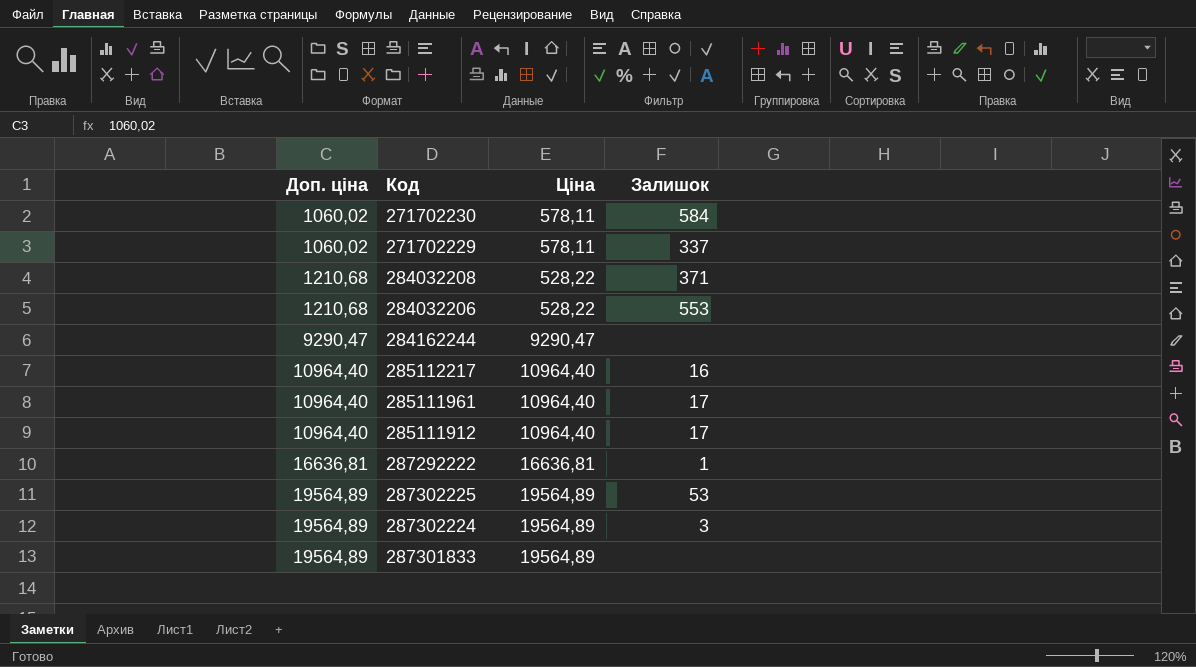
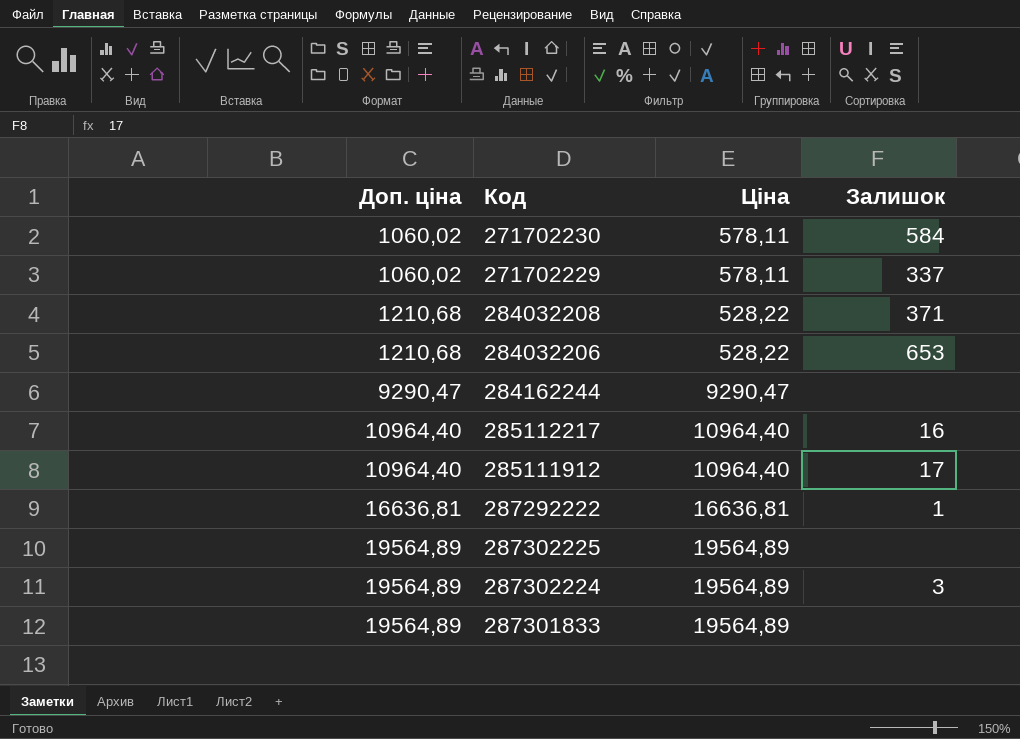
row 285111961: 10964,40 | 10964,40 | 17 -> none
284032206 | Залишок: 553 -> 653
287302225 | Залишок: 53 -> none

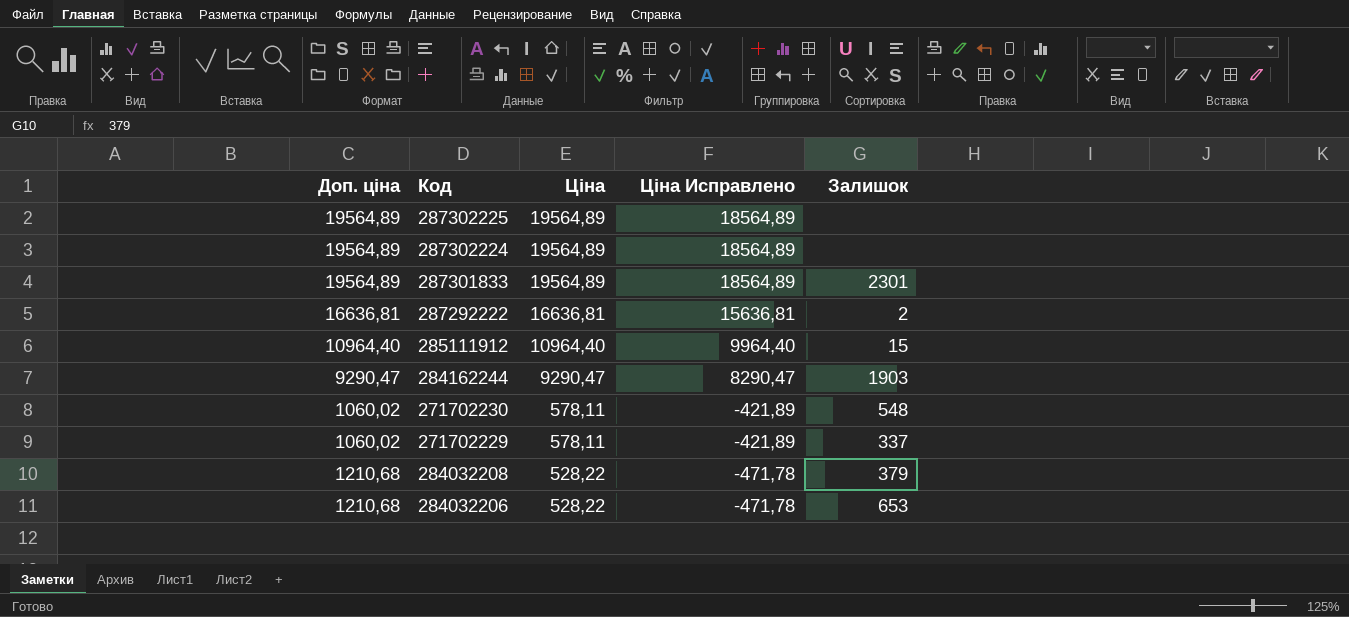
row order: Доп. ціна ascending -> Ціна descending
column Ціна Исправлено | formula: none -> [Ціна] - 1000
row 285112217: 10964,40 | 10964,40 | 16 -> none
287302224 | Залишок: 3 -> none
287301833 | Залишок: none -> 2301
287292222 | Залишок: 1 -> 2
285111912 | Залишок: 17 -> 15
284162244 | Залишок: none -> 1903
271702230 | Залишок: 584 -> 548
284032208 | Залишок: 371 -> 379

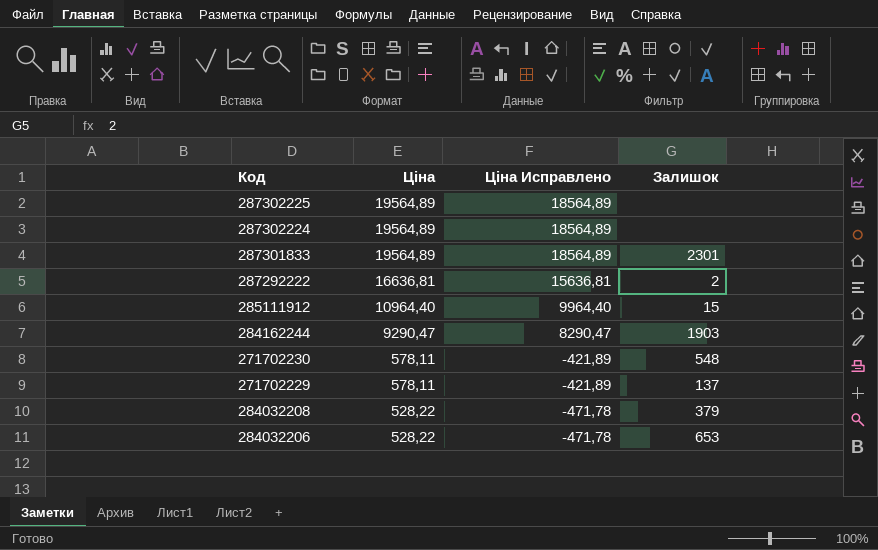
column Доп. ціна | position: 1 -> none
271702229 | Залишок: 337 -> 137

